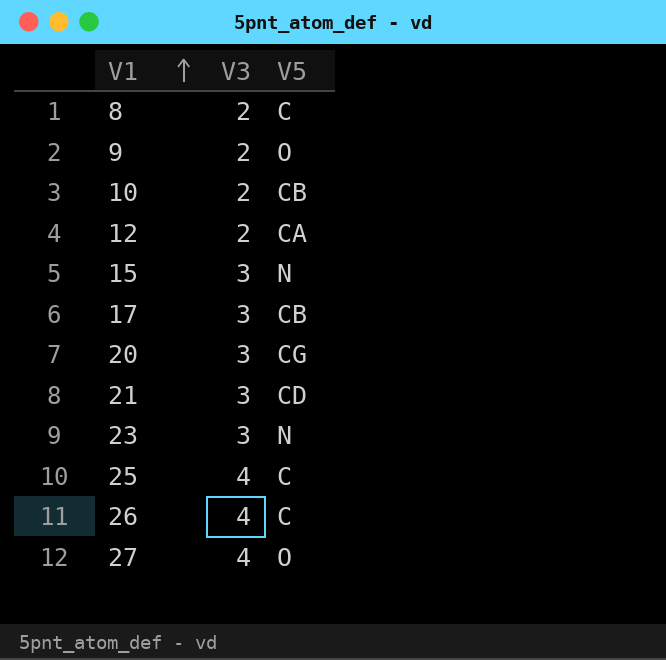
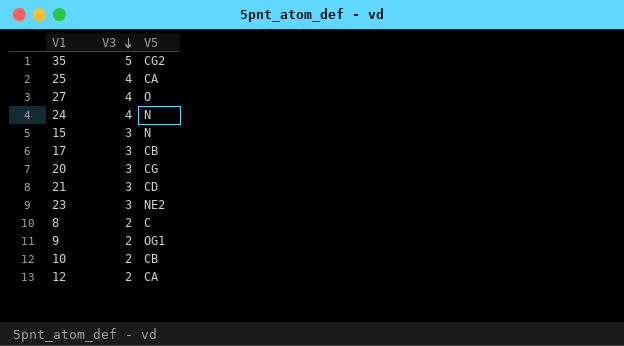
row order: V1 ascending -> V3 descending
row 26: 4 | C -> none
row 35: none -> 5 | CG2
25 | V5: C -> CA
row 24: none -> 4 | N
23 | V5: N -> NE2
9 | V5: O -> OG1

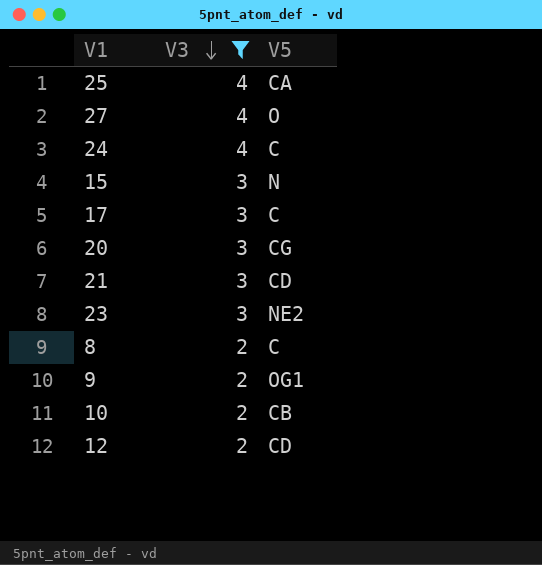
filter: none -> V3 != 5
24 | V5: N -> C
17 | V5: CB -> C
12 | V5: CA -> CD

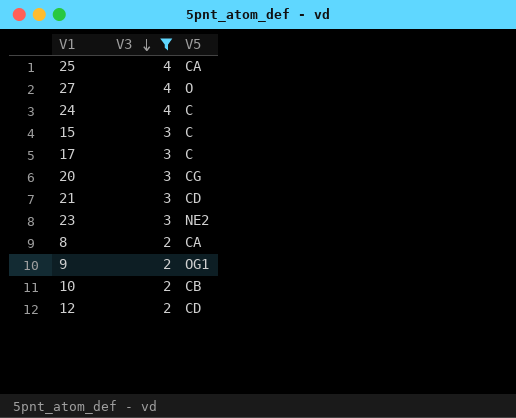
15 | V5: N -> C
8 | V5: C -> CA

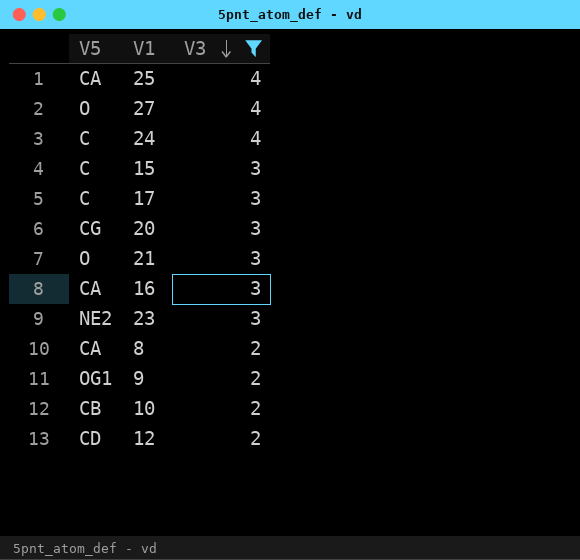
column V5 | position: 3 -> 1
21 | V5: CD -> O
row 16: none -> CA | 3

